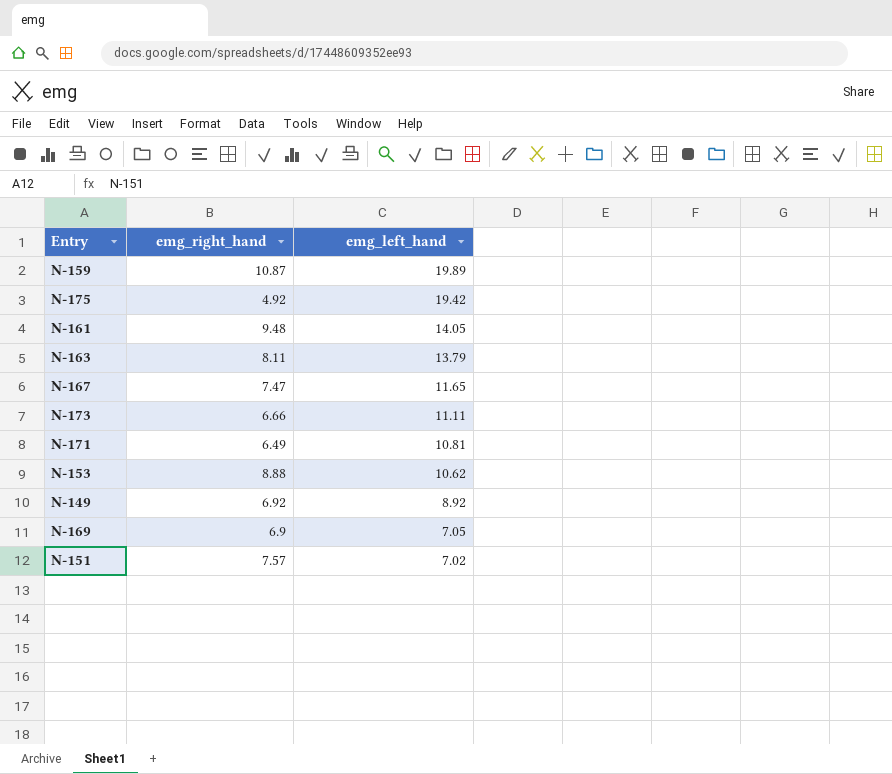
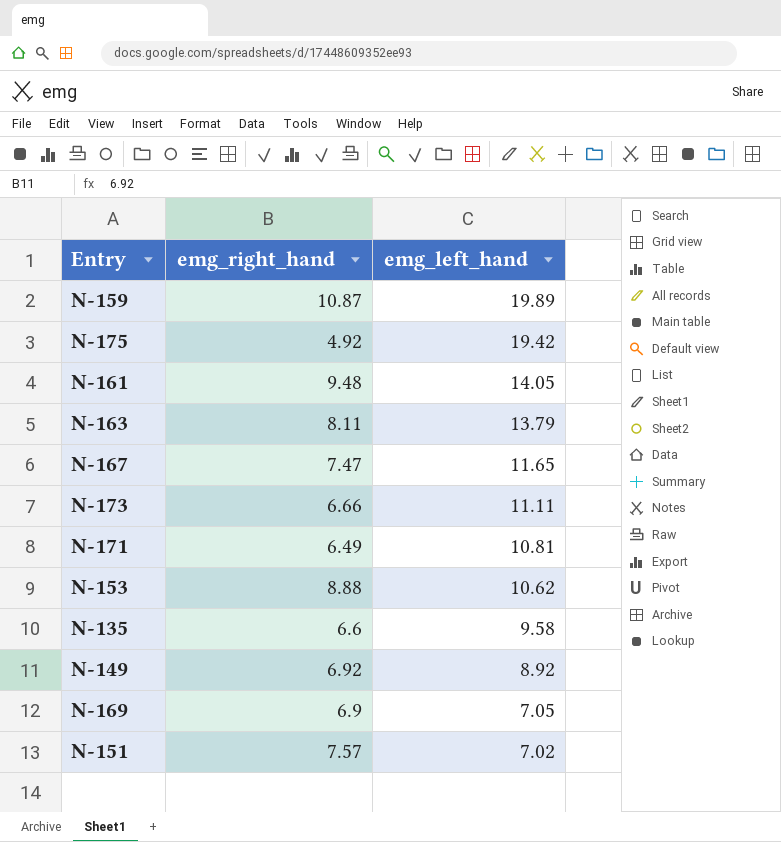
row N-135: none -> 6.6 | 9.58

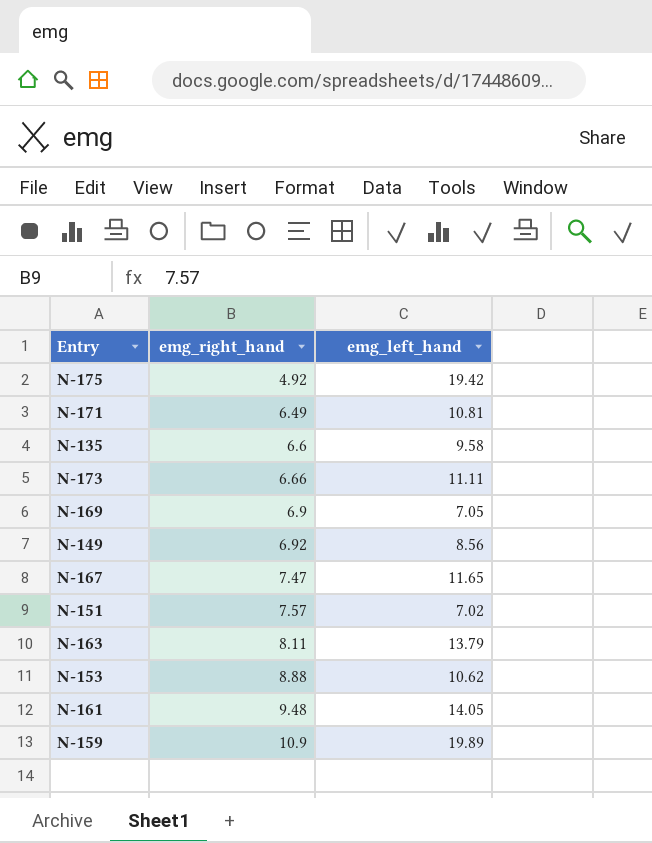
row order: emg_left_hand descending -> emg_right_hand ascending
N-149 | emg_left_hand: 8.92 -> 8.56
N-159 | emg_right_hand: 10.87 -> 10.9

